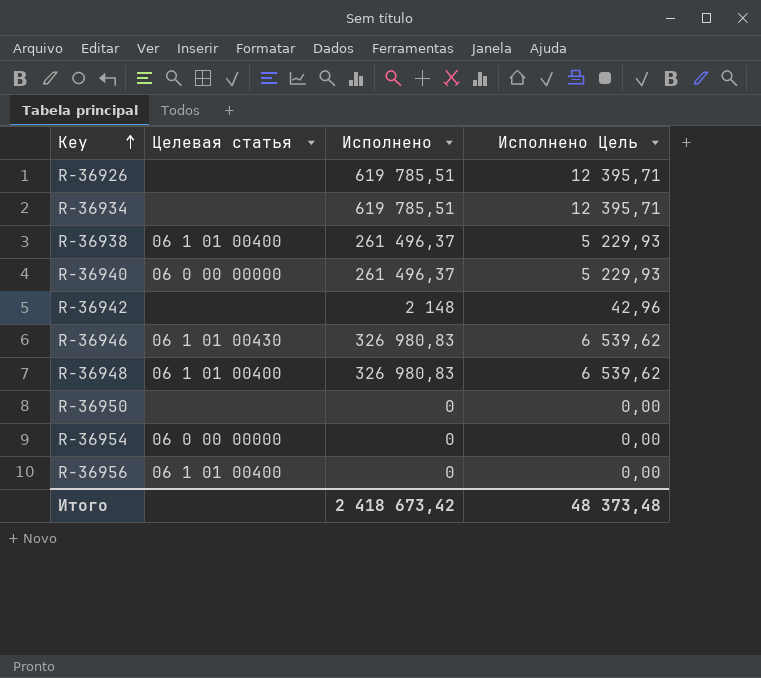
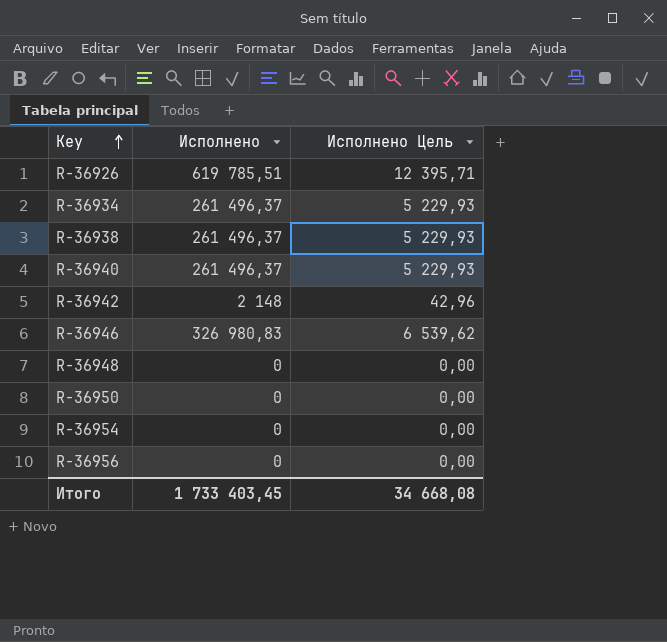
column Целевая статья | position: 2 -> none
R-36934 | Исполнено: 619 785,51 -> 261 496,37
R-36934 | Исполнено Цель: 12 395,71 -> 5 229,93
R-36948 | Исполнено: 326 980,83 -> 0
R-36948 | Исполнено Цель: 6 539,62 -> 0,00
Итого | Исполнено: 2 418 673,42 -> 1 733 403,45
Итого | Исполнено Цель: 48 373,48 -> 34 668,08

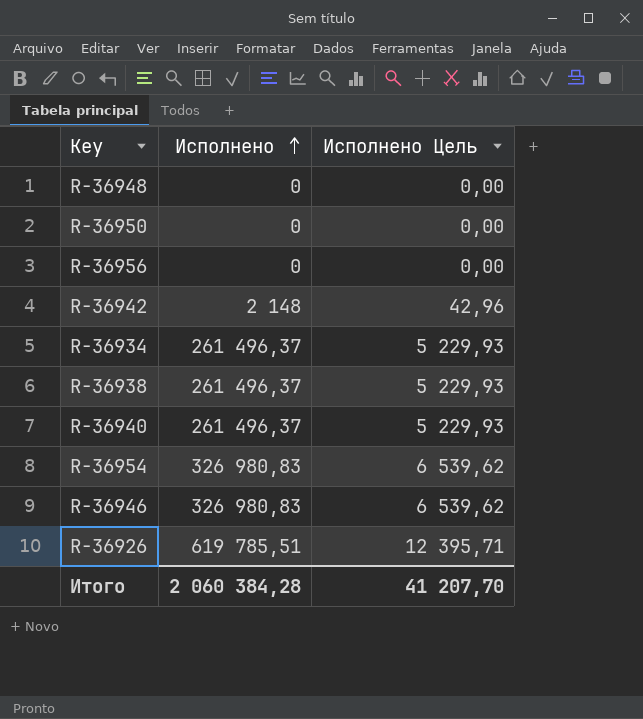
row order: Key ascending -> Исполнено ascending
R-36954 | Исполнено: 0 -> 326 980,83
R-36954 | Исполнено Цель: 0,00 -> 6 539,62
Итого | Исполнено: 1 733 403,45 -> 2 060 384,28
Итого | Исполнено Цель: 34 668,08 -> 41 207,70

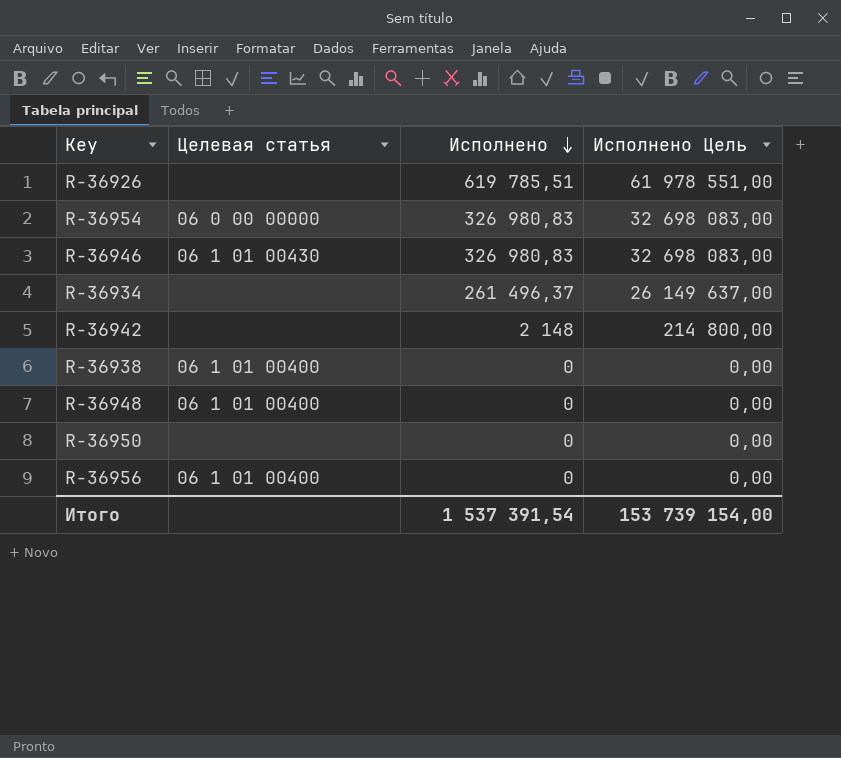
row order: Исполнено ascending -> Исполнено descending
column Целевая статья | position: none -> 2
column Исполнено Цель | formula: [Исполнено] * 0,02 -> [Исполнено] * 100
row R-36940: 261 496,37 | 5 229,93 -> none
R-36938 | Исполнено: 261 496,37 -> 0
Итого | Исполнено: 2 060 384,28 -> 1 537 391,54
Итого | Исполнено Цель: 41 207,70 -> 153 739 154,00

